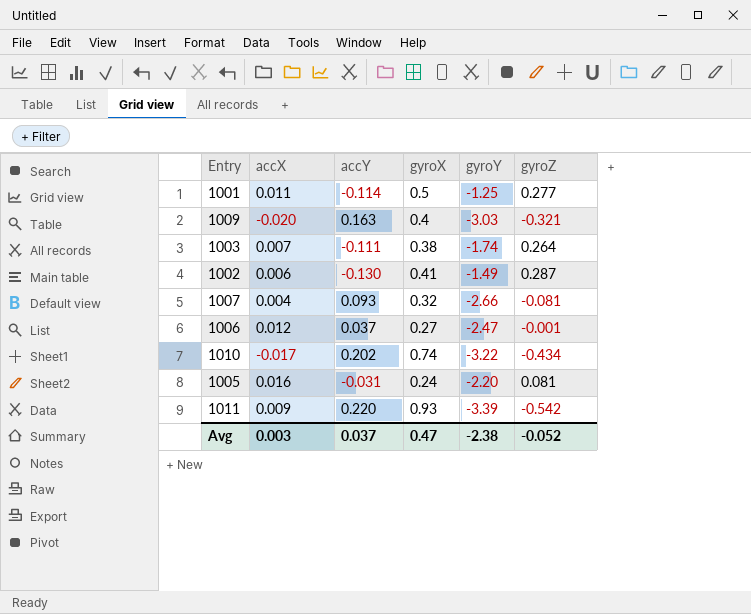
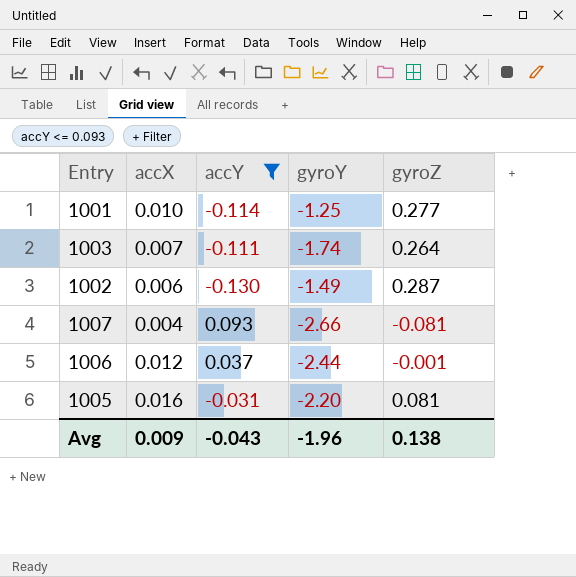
filter: none -> accY <= 0.093
column gyroX | position: 4 -> none
1001 | accX: 0.011 -> 0.010
1006 | gyroY: -2.47 -> -2.44
Avg | accX: 0.003 -> 0.009
Avg | accY: 0.037 -> -0.043
Avg | gyroY: -2.38 -> -1.96
Avg | gyroZ: -0.052 -> 0.138

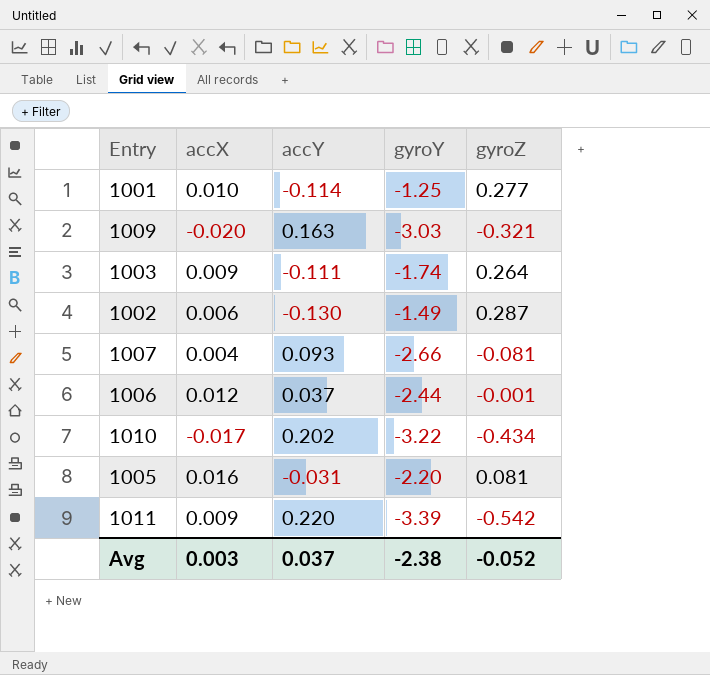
filter: accY <= 0.093 -> none
1003 | accX: 0.007 -> 0.009
Avg | accX: 0.009 -> 0.003
Avg | accY: -0.043 -> 0.037
Avg | gyroY: -1.96 -> -2.38
Avg | gyroZ: 0.138 -> -0.052

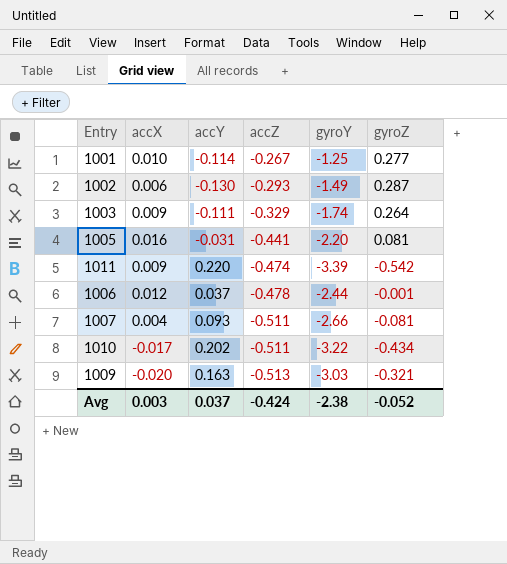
row order: none -> accZ descending
column accZ | position: none -> 4

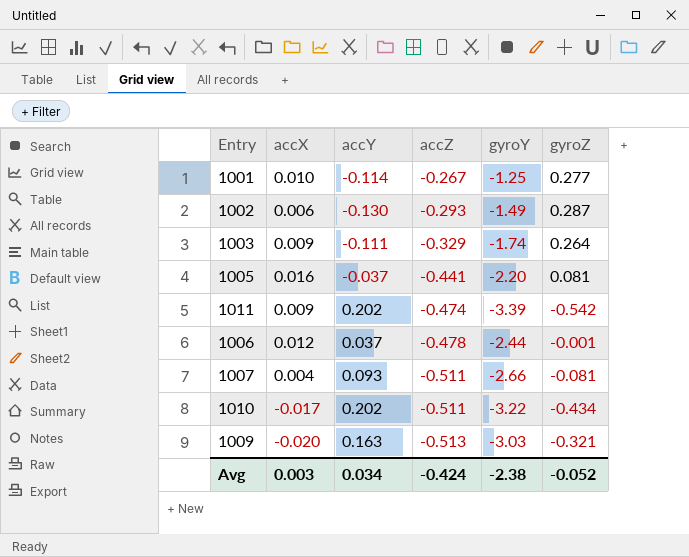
1005 | accY: -0.031 -> -0.037
1011 | accY: 0.220 -> 0.202
Avg | accY: 0.037 -> 0.034

